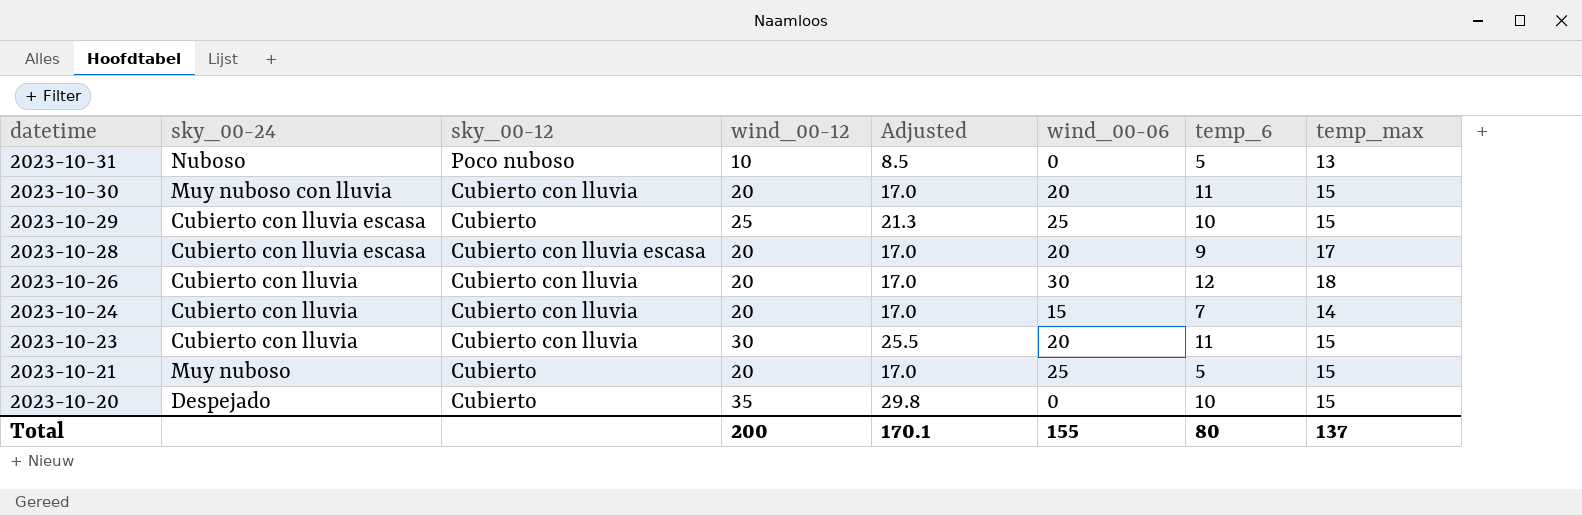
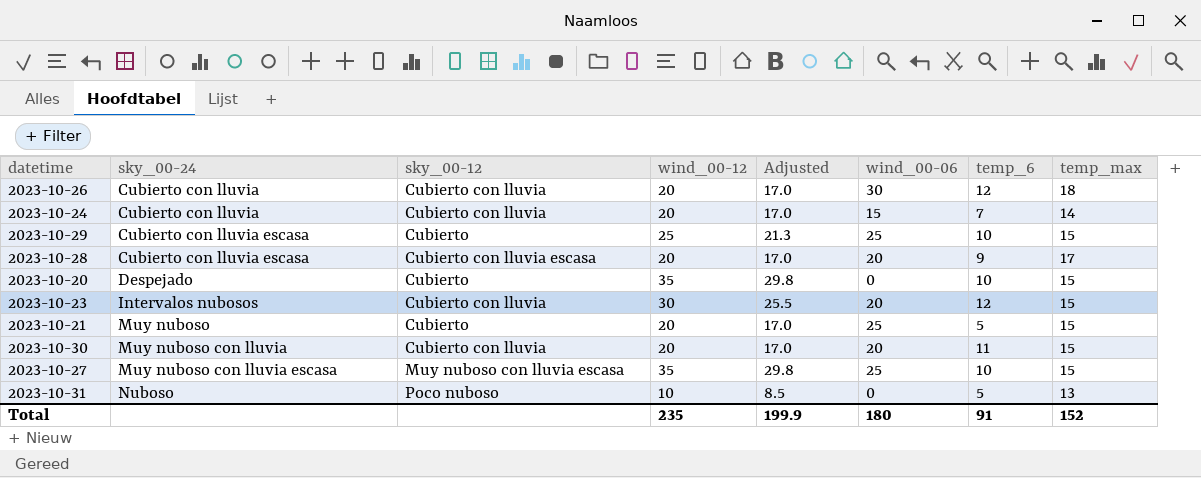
row order: datetime descending -> sky_00-24 ascending
2023-10-23 | sky_00-24: Cubierto con lluvia -> Intervalos nubosos
2023-10-23 | temp_6: 11 -> 12
row 2023-10-27: none -> Muy nuboso con lluvia escasa | Muy nuboso con lluvia escasa | 35 | 29.8 | 25 | 10 | 15
Total | wind_00-12: 200 -> 235
Total | Adjusted: 170.1 -> 199.9
Total | wind_00-06: 155 -> 180
Total | temp_6: 80 -> 91
Total | temp_max: 137 -> 152

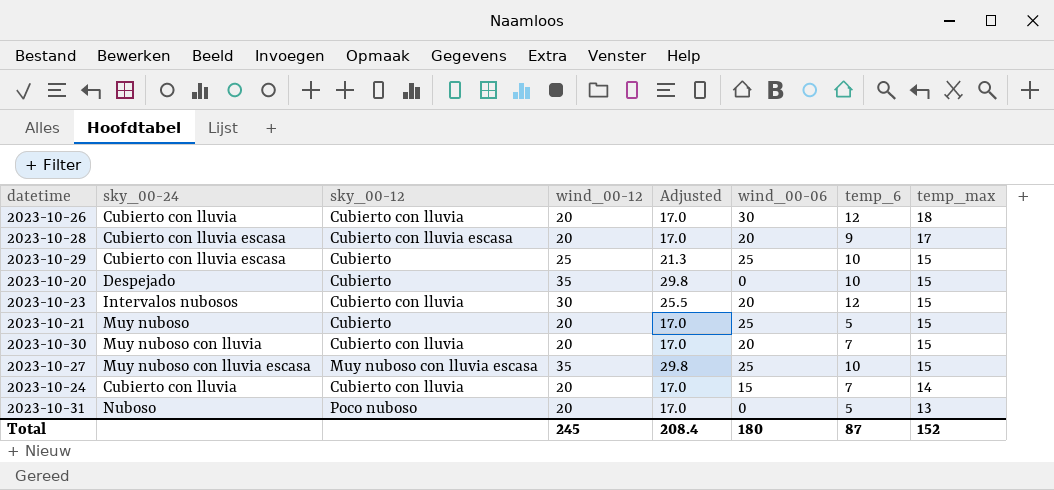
row order: sky_00-24 ascending -> temp_max descending
2023-10-30 | temp_6: 11 -> 7
2023-10-31 | wind_00-12: 10 -> 20
2023-10-31 | Adjusted: 8.5 -> 17.0
Total | wind_00-12: 235 -> 245
Total | Adjusted: 199.9 -> 208.4
Total | temp_6: 91 -> 87

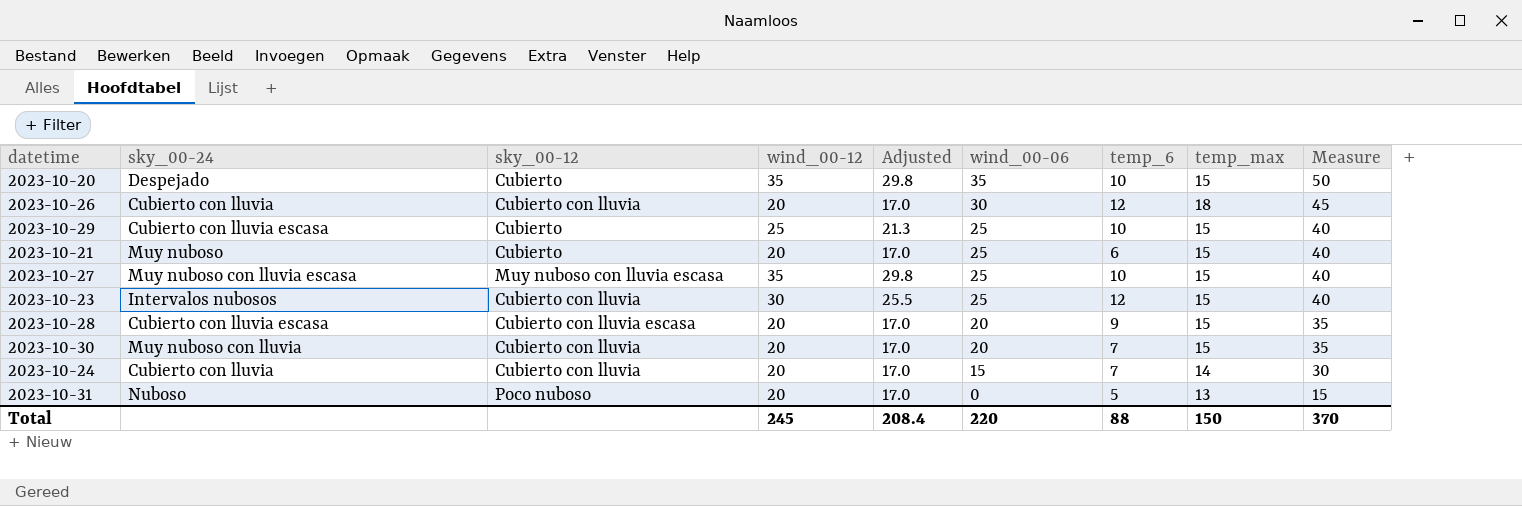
row order: temp_max descending -> wind_00-06 descending
column Measure | formula: none -> [wind_00-06] + 15
2023-10-20 | wind_00-06: 0 -> 35
2023-10-21 | temp_6: 5 -> 6
2023-10-23 | wind_00-06: 20 -> 25
2023-10-28 | temp_max: 17 -> 15
Total | wind_00-06: 180 -> 220
Total | temp_6: 87 -> 88
Total | temp_max: 152 -> 150

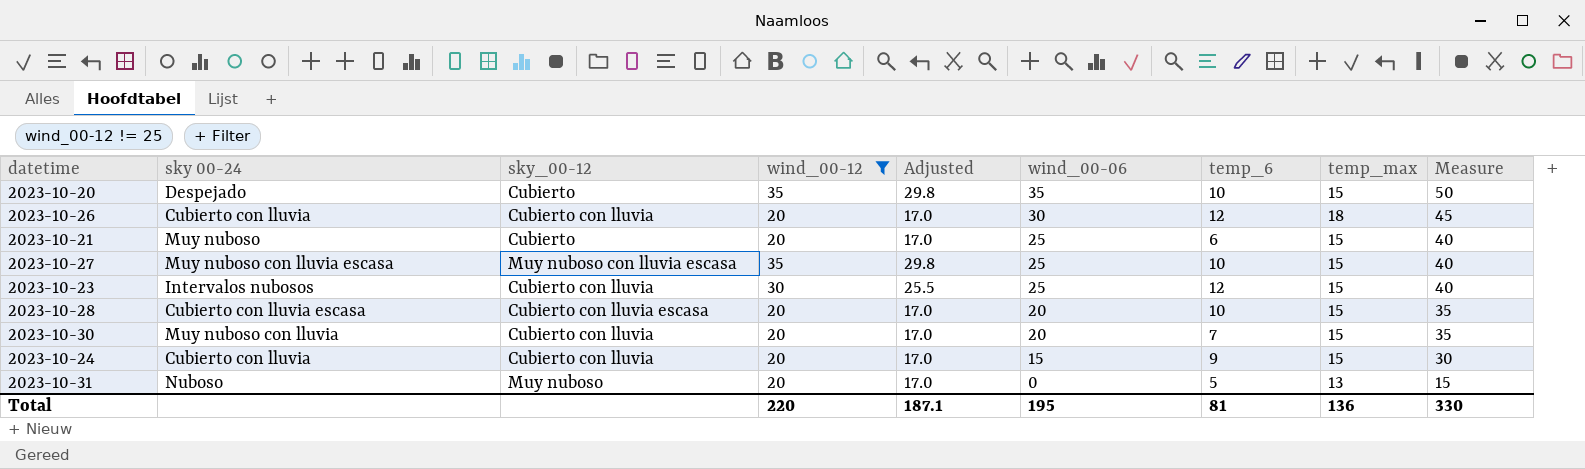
filter: none -> wind_00-12 != 25
column name: sky_00-24 -> sky 00-24
2023-10-28 | temp_6: 9 -> 10
2023-10-24 | temp_6: 7 -> 9
2023-10-24 | temp_max: 14 -> 15
2023-10-31 | sky_00-12: Poco nuboso -> Muy nuboso
Total | wind_00-12: 245 -> 220
Total | Adjusted: 208.4 -> 187.1
Total | wind_00-06: 220 -> 195
Total | temp_6: 88 -> 81
Total | temp_max: 150 -> 136
Total | Measure: 370 -> 330

